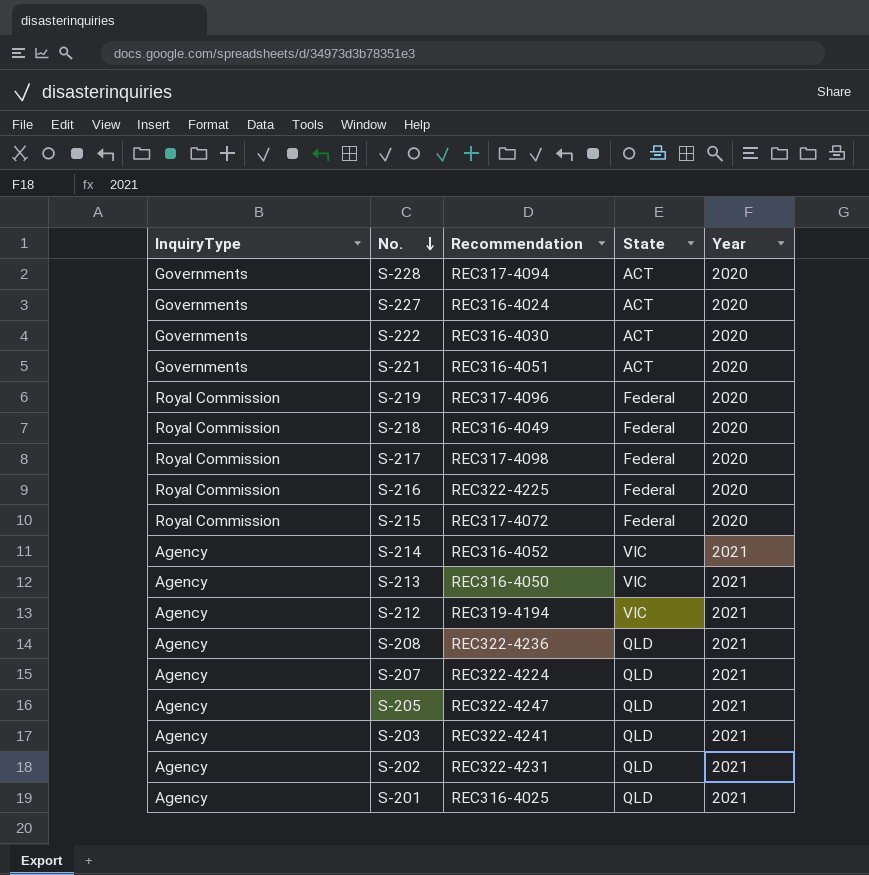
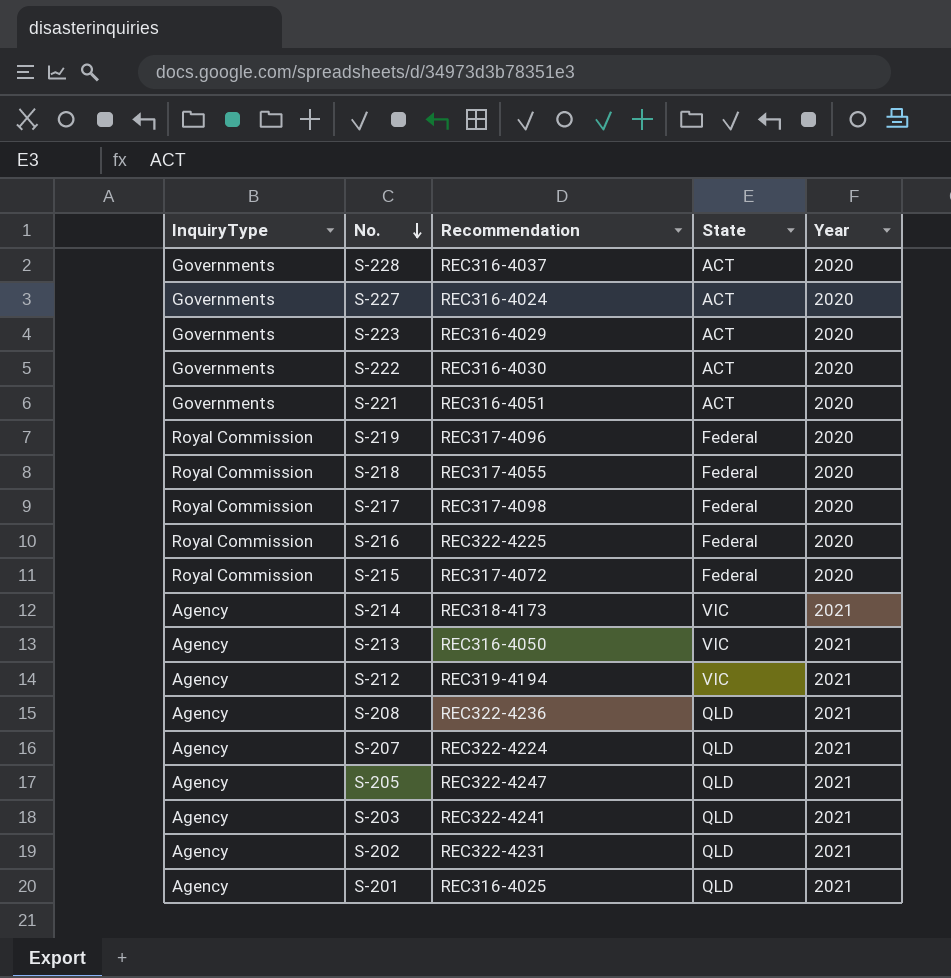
S-228 | Recommendation: REC317-4094 -> REC316-4037
row S-223: none -> Governments | REC316-4029 | ACT | 2020
S-218 | Recommendation: REC316-4049 -> REC317-4055
S-214 | Recommendation: REC316-4052 -> REC318-4173

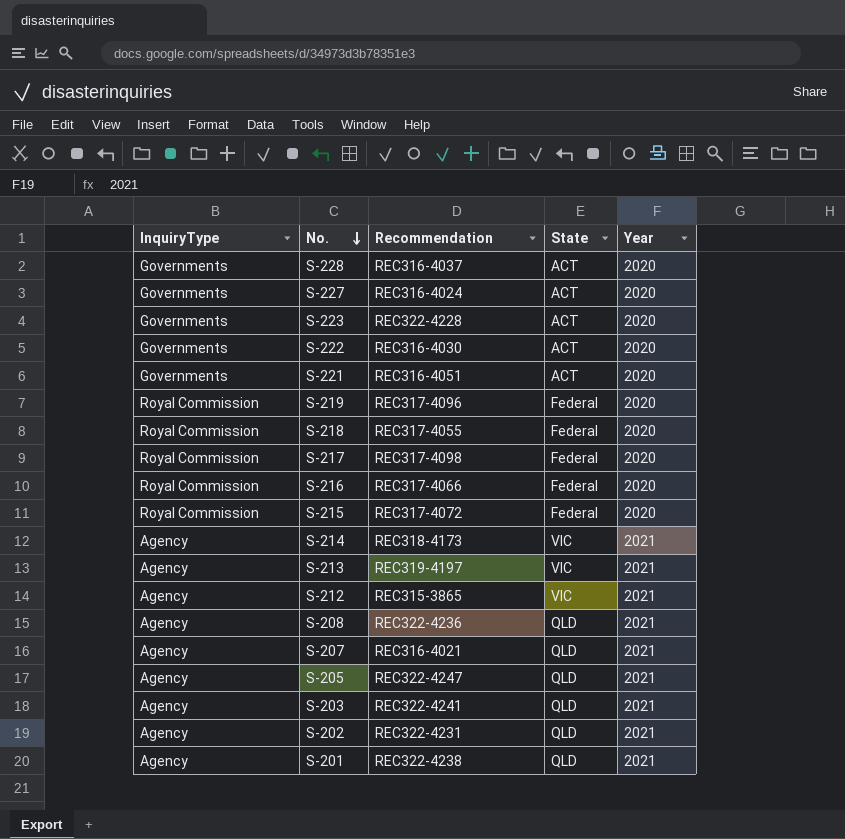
S-223 | Recommendation: REC316-4029 -> REC322-4228
S-216 | Recommendation: REC322-4225 -> REC317-4066
S-213 | Recommendation: REC316-4050 -> REC319-4197
S-212 | Recommendation: REC319-4194 -> REC315-3865
S-207 | Recommendation: REC322-4224 -> REC316-4021
S-201 | Recommendation: REC316-4025 -> REC322-4238

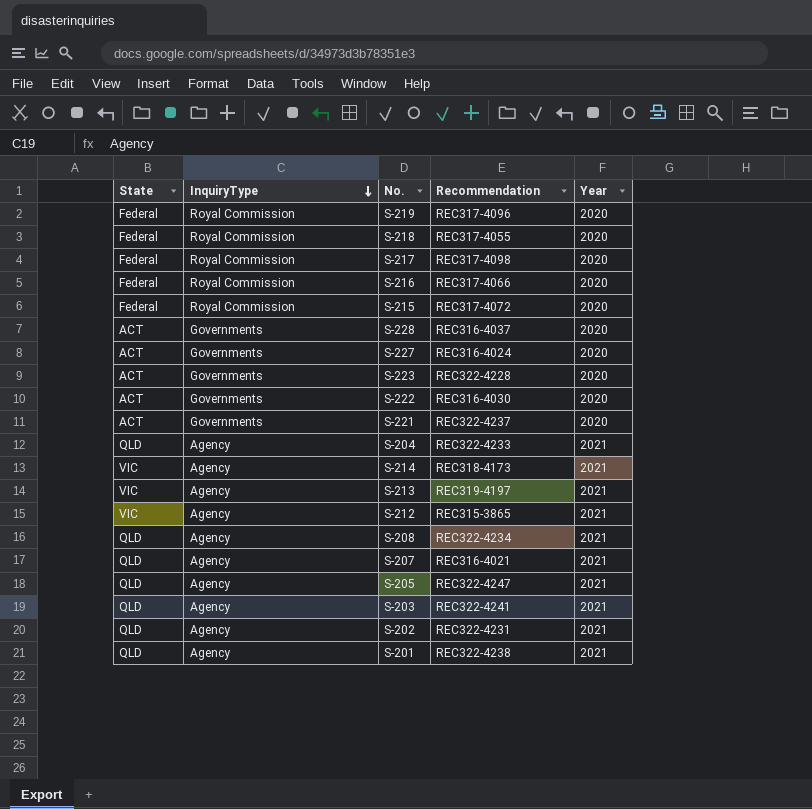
row order: No. descending -> InquiryType descending
column State | position: 4 -> 1
S-221 | Recommendation: REC316-4051 -> REC322-4237
row S-204: none -> QLD | Agency | REC322-4233 | 2021
S-208 | Recommendation: REC322-4236 -> REC322-4234

